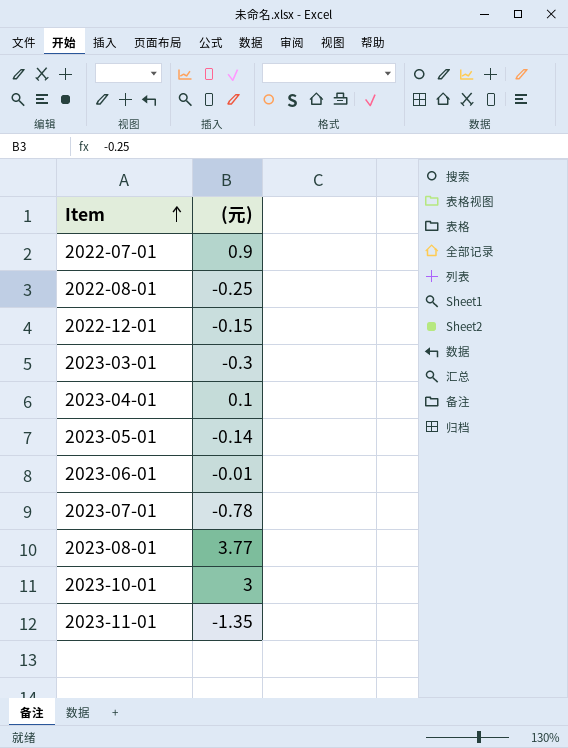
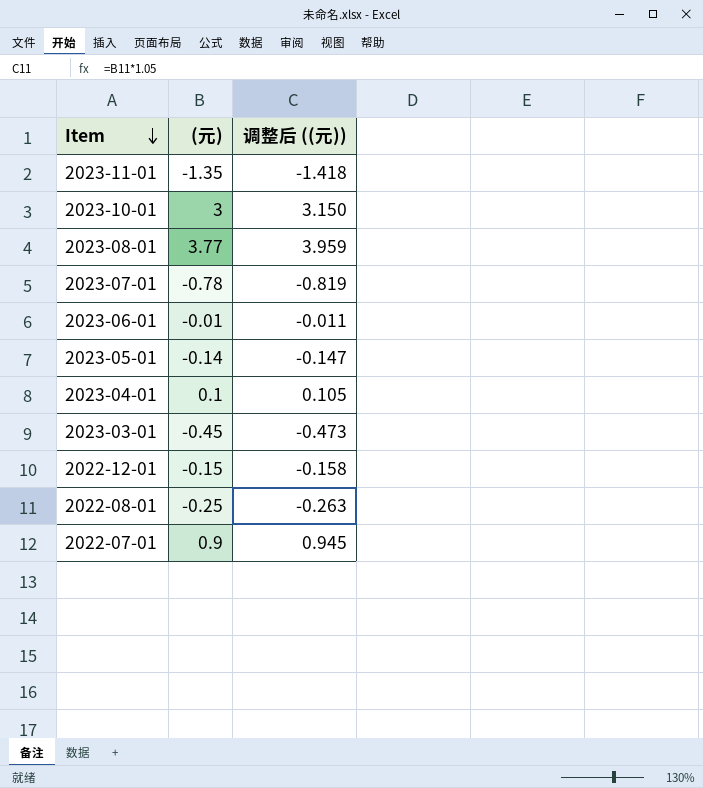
row order: Item ascending -> Item descending
column 调整后 ((元)) | formula: none -> [(元)] * 1.05
2023-03-01 | (元): -0.3 -> -0.45

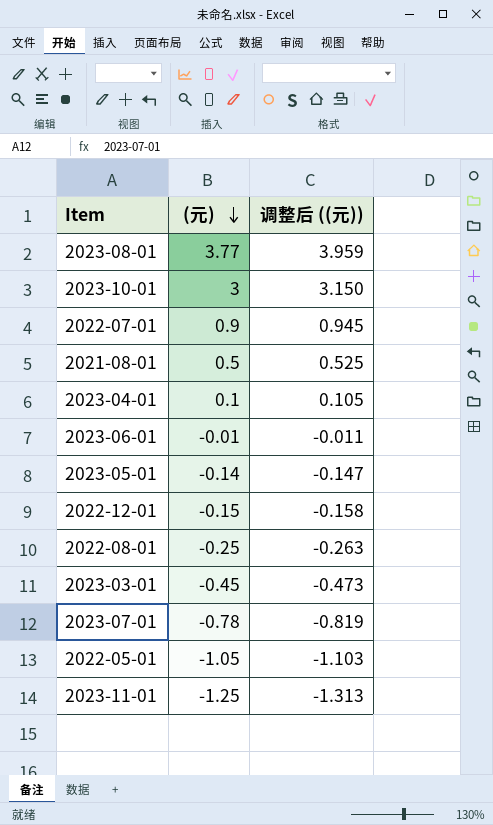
row order: Item descending -> (元) descending
row 2021-08-01: none -> 0.5 | 0.525
row 2022-05-01: none -> -1.05 | -1.103
2023-11-01 | (元): -1.35 -> -1.25
2023-11-01 | 调整后 ((元)): -1.418 -> -1.313

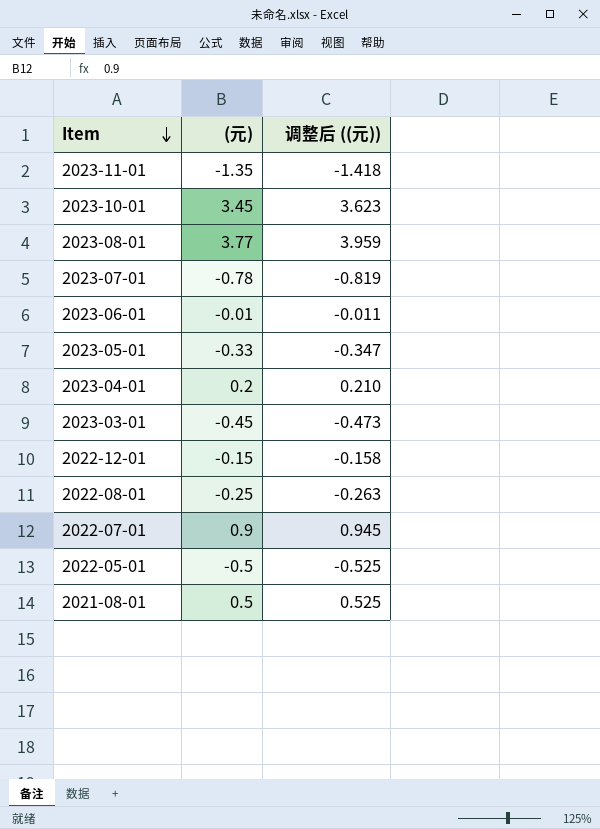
row order: (元) descending -> Item descending
2023-11-01 | (元): -1.25 -> -1.35
2023-11-01 | 调整后 ((元)): -1.313 -> -1.418
2023-10-01 | (元): 3 -> 3.45
2023-10-01 | 调整后 ((元)): 3.150 -> 3.623
2023-05-01 | (元): -0.14 -> -0.33
2023-05-01 | 调整后 ((元)): -0.147 -> -0.347
2023-04-01 | (元): 0.1 -> 0.2
2023-04-01 | 调整后 ((元)): 0.105 -> 0.210
2022-05-01 | (元): -1.05 -> -0.5
2022-05-01 | 调整后 ((元)): -1.103 -> -0.525

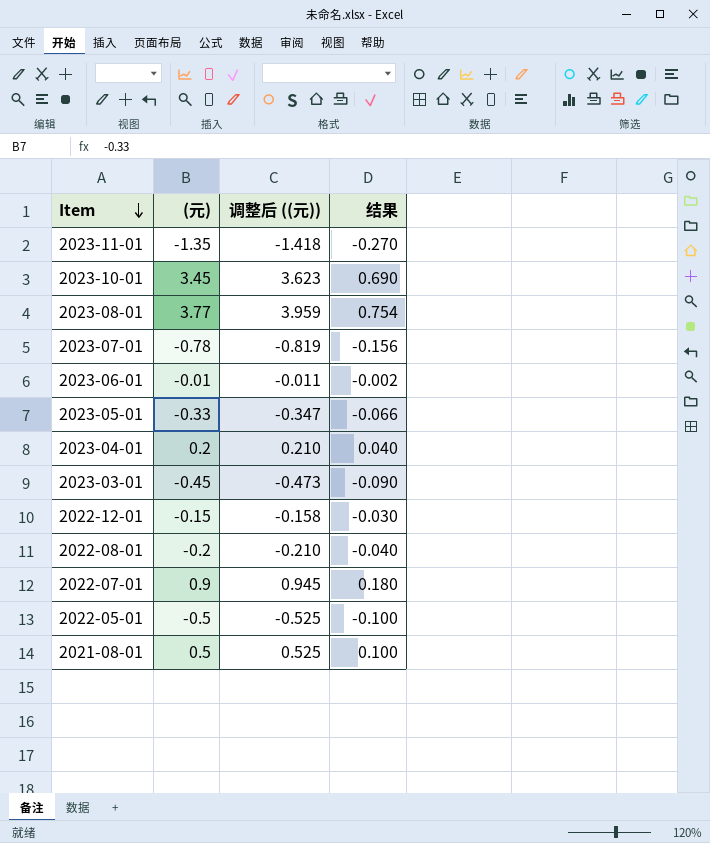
column 结果 | formula: none -> [(元)] * 0.2
2022-08-01 | (元): -0.25 -> -0.2
2022-08-01 | 调整后 ((元)): -0.263 -> -0.210

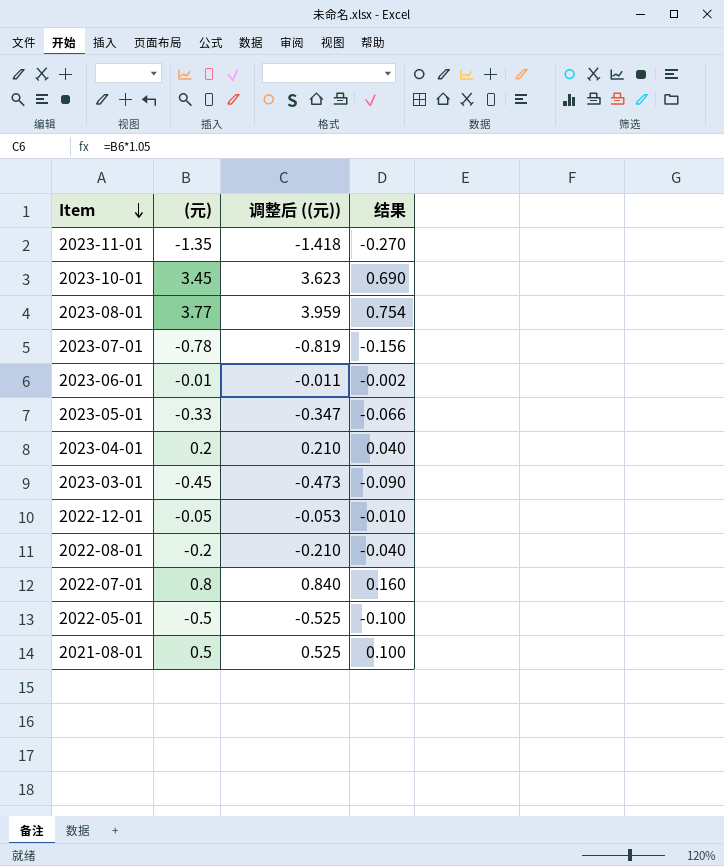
2022-12-01 | (元): -0.15 -> -0.05
2022-12-01 | 调整后 ((元)): -0.158 -> -0.053
2022-12-01 | 结果: -0.030 -> -0.010
2022-07-01 | (元): 0.9 -> 0.8
2022-07-01 | 调整后 ((元)): 0.945 -> 0.840
2022-07-01 | 结果: 0.180 -> 0.160

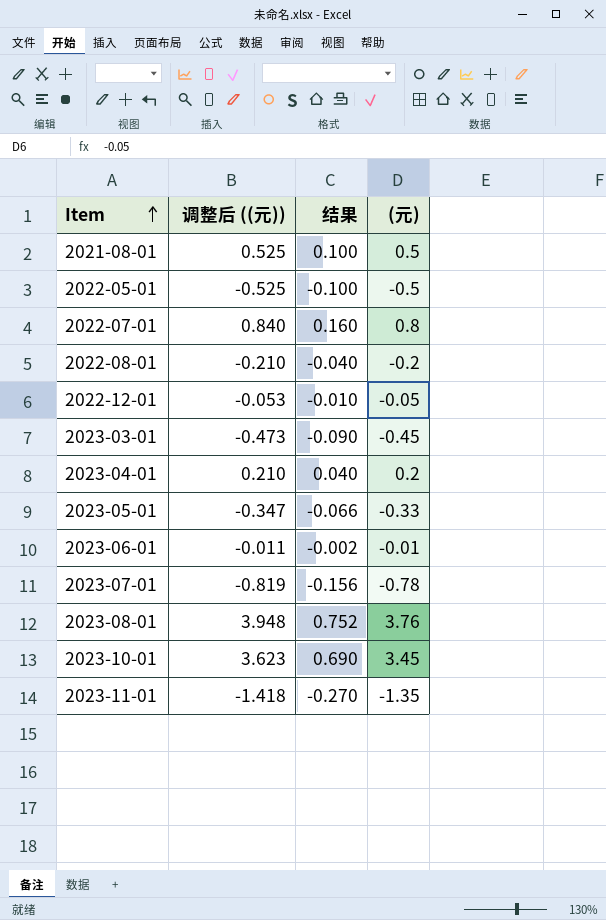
row order: Item descending -> Item ascending
column (元) | position: 2 -> 4
2023-08-01 | 调整后 ((元)): 3.959 -> 3.948
2023-08-01 | 结果: 0.754 -> 0.752
2023-08-01 | (元): 3.77 -> 3.76

